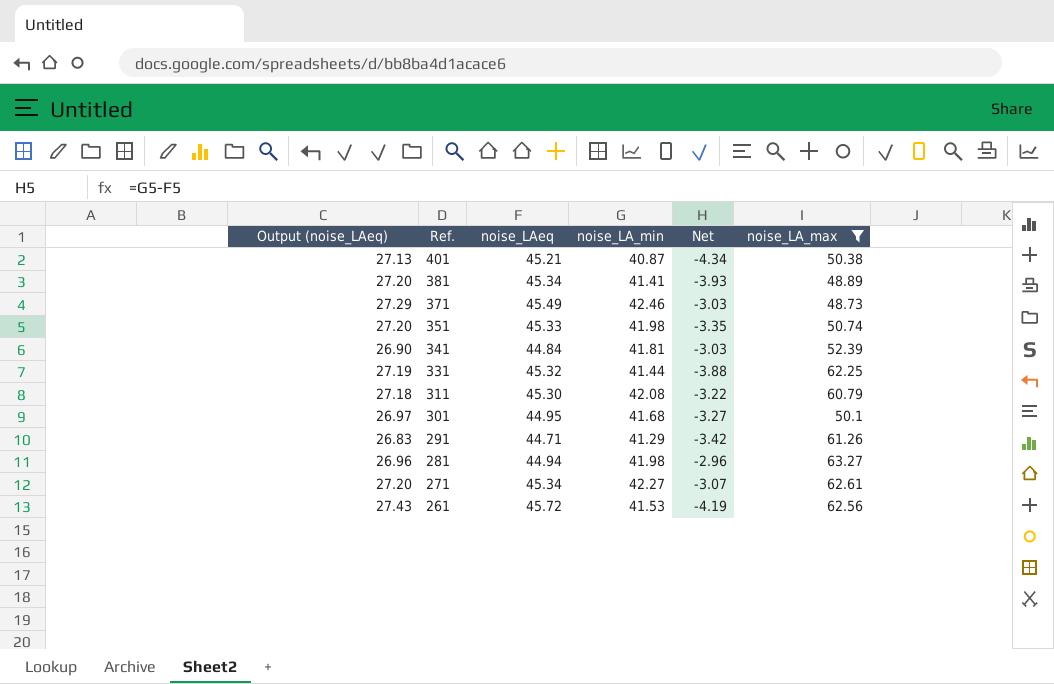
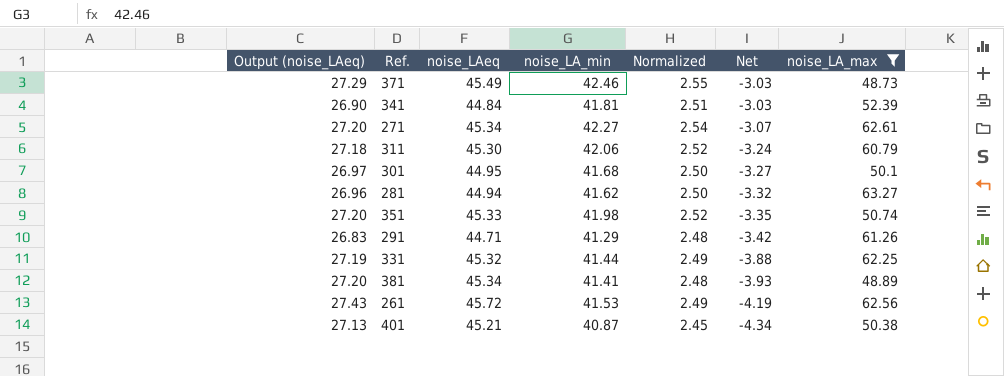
row order: Ref. descending -> Net descending
column Normalized | formula: none -> [noise_LA_min] * 0.06
311 | noise_LA_min: 42.08 -> 42.06
311 | Net: -3.22 -> -3.24
281 | noise_LA_min: 41.98 -> 41.62
281 | Net: -2.96 -> -3.32

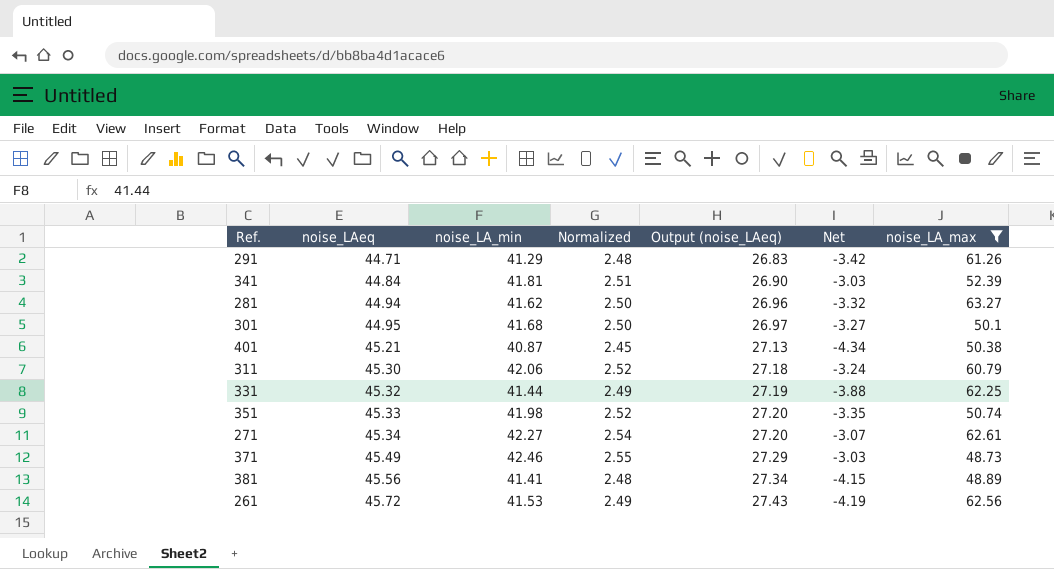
row order: Net descending -> noise_LAeq ascending
column Output (noise_LAeq) | position: 1 -> 5
381 | noise_LAeq: 45.34 -> 45.56
381 | Output (noise_LAeq): 27.20 -> 27.34
381 | Net: -3.93 -> -4.15

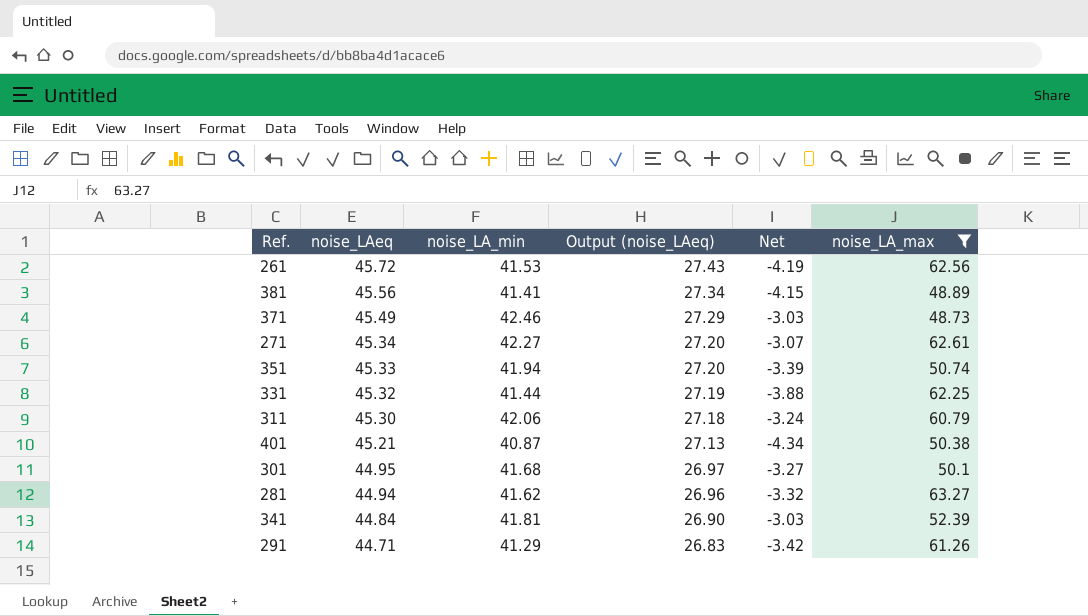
row order: noise_LAeq ascending -> noise_LAeq descending
column Normalized | formula: [noise_LA_min] * 0.06 -> none
351 | noise_LA_min: 41.98 -> 41.94
351 | Net: -3.35 -> -3.39

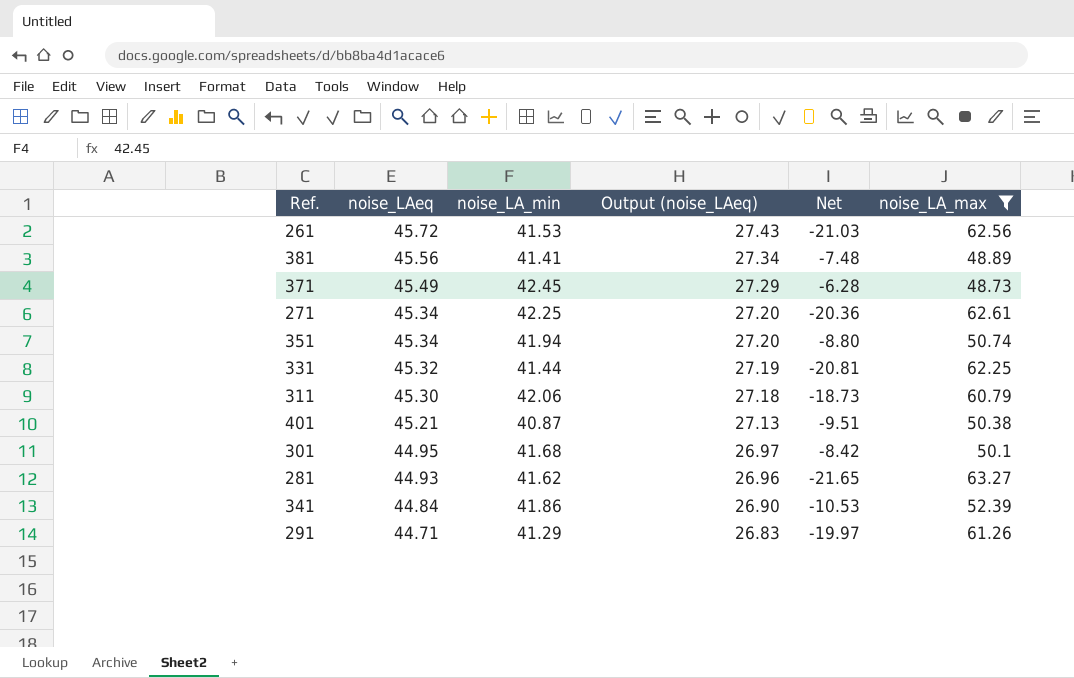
column Net | formula: [noise_LA_min] - [noise_LAeq] -> [noise_LA_min] - [noise_LA_max]
371 | noise_LA_min: 42.46 -> 42.45
271 | noise_LA_min: 42.27 -> 42.25
351 | noise_LAeq: 45.33 -> 45.34
281 | noise_LAeq: 44.94 -> 44.93
341 | noise_LA_min: 41.81 -> 41.86

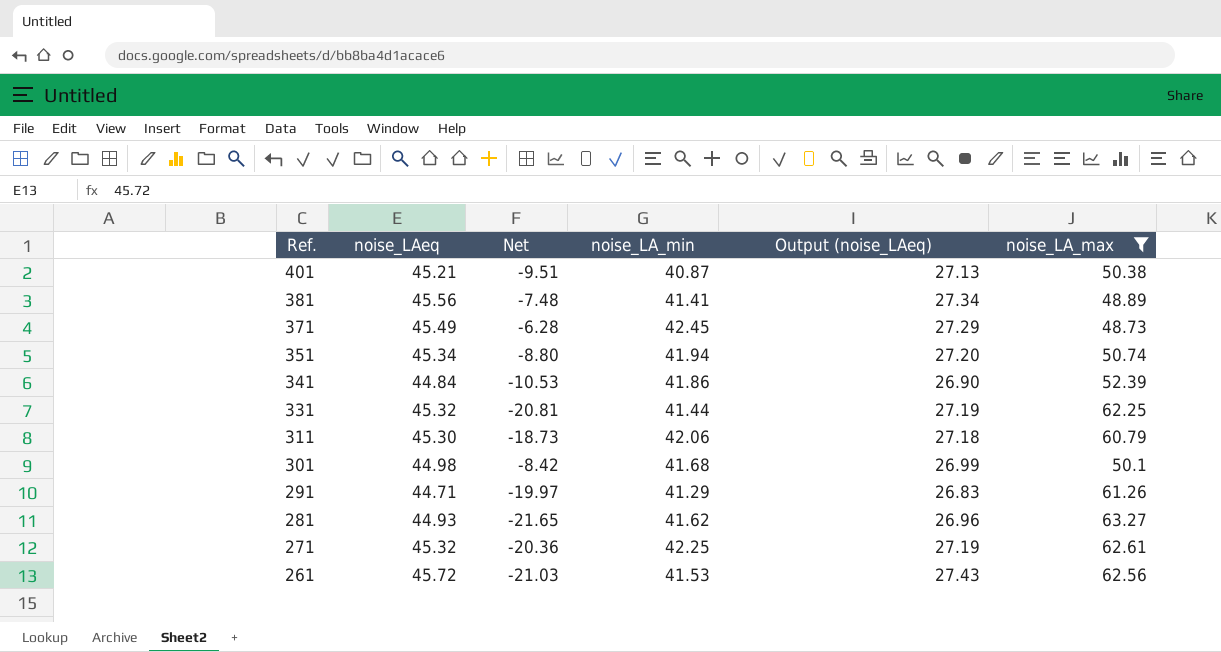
row order: noise_LAeq descending -> Ref. descending
column Net | position: 5 -> 3
301 | noise_LAeq: 44.95 -> 44.98
301 | Output (noise_LAeq): 26.97 -> 26.99
271 | noise_LAeq: 45.34 -> 45.32
271 | Output (noise_LAeq): 27.20 -> 27.19

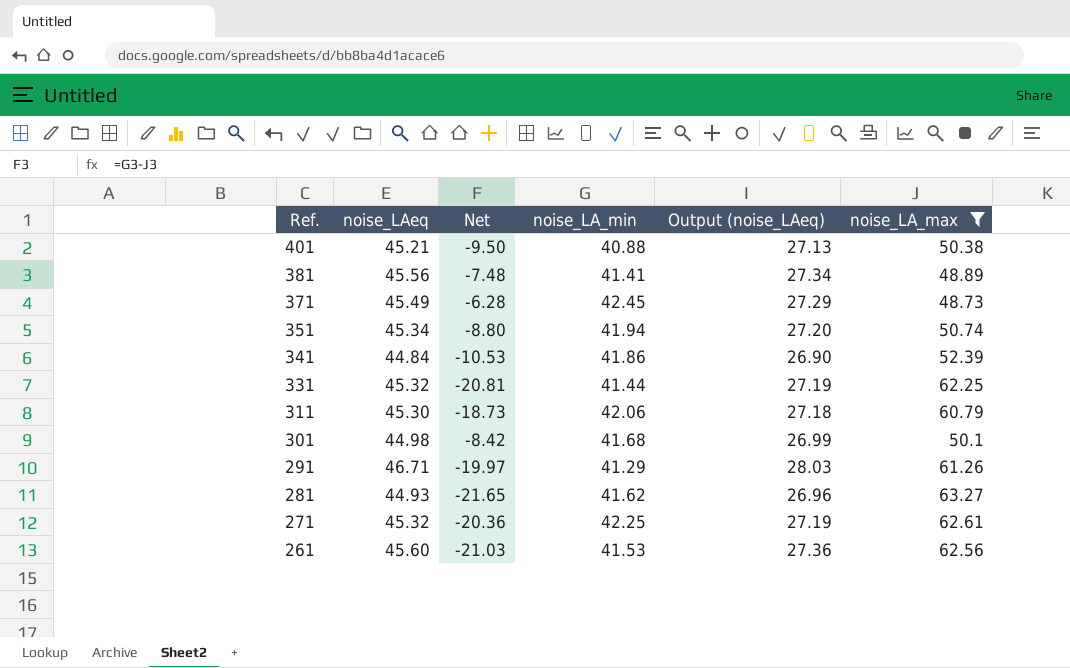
401 | Net: -9.51 -> -9.50
401 | noise_LA_min: 40.87 -> 40.88
291 | noise_LAeq: 44.71 -> 46.71
291 | Output (noise_LAeq): 26.83 -> 28.03
261 | noise_LAeq: 45.72 -> 45.60
261 | Output (noise_LAeq): 27.43 -> 27.36

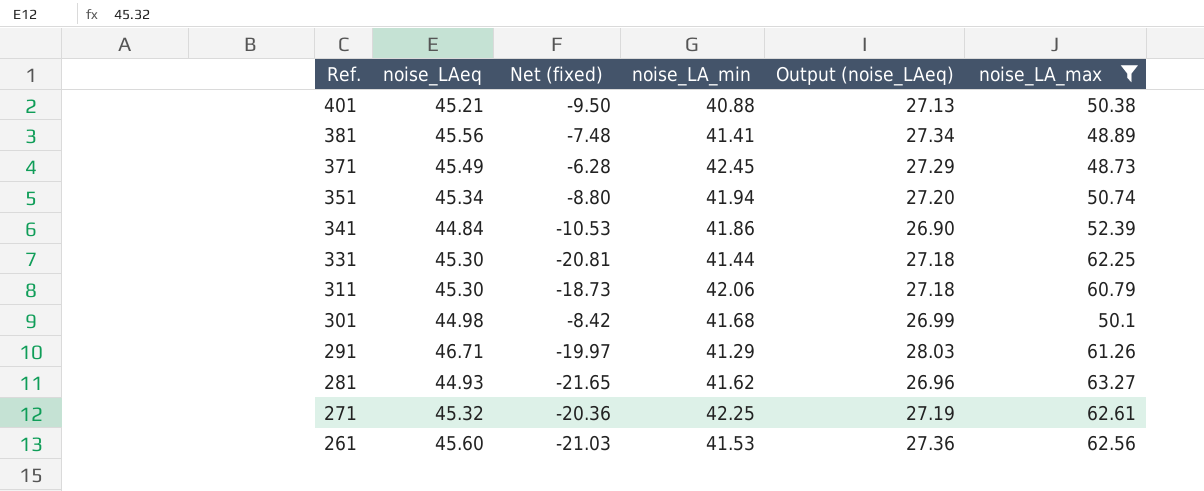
column name: Net -> Net (fixed)
331 | noise_LAeq: 45.32 -> 45.30
331 | Output (noise_LAeq): 27.19 -> 27.18

